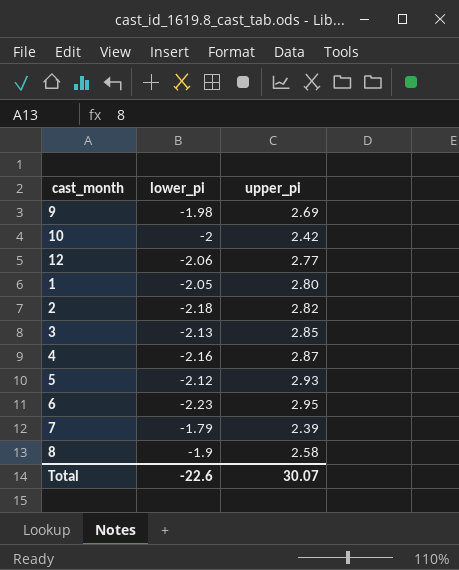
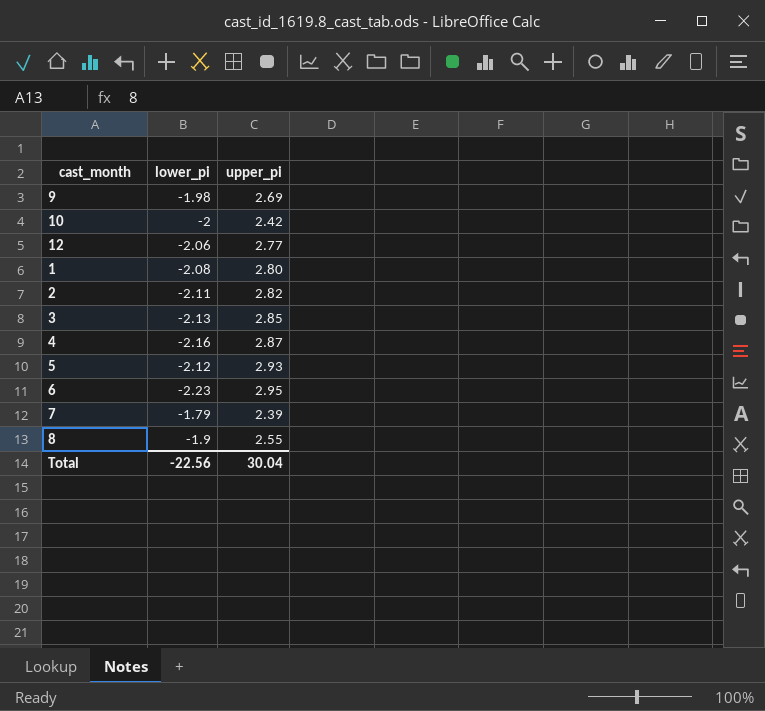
1 | lower_pi: -2.05 -> -2.08
2 | lower_pi: -2.18 -> -2.11
8 | upper_pi: 2.58 -> 2.55
Total | lower_pi: -22.6 -> -22.56
Total | upper_pi: 30.07 -> 30.04

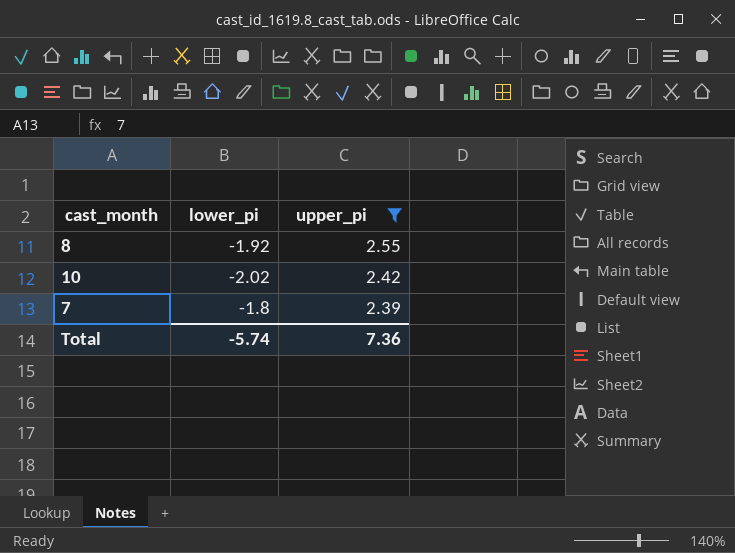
filter: none -> upper_pi <= 2.55
row order: none -> upper_pi descending
8 | lower_pi: -1.9 -> -1.92
10 | lower_pi: -2 -> -2.02
7 | lower_pi: -1.79 -> -1.8
Total | lower_pi: -22.56 -> -5.74
Total | upper_pi: 30.04 -> 7.36

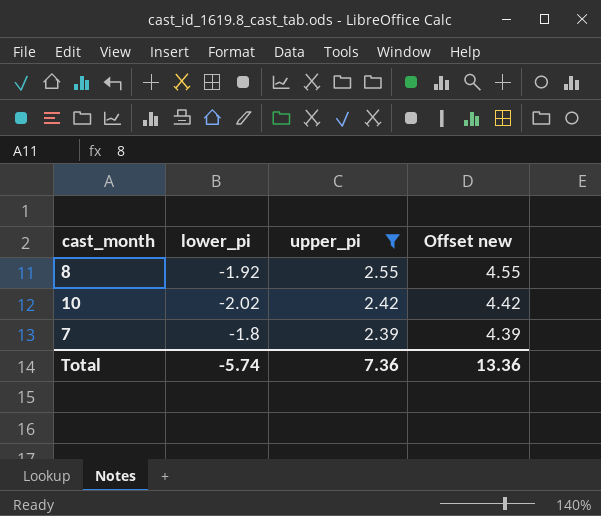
column Offset new | formula: none -> [upper_pi] + 2

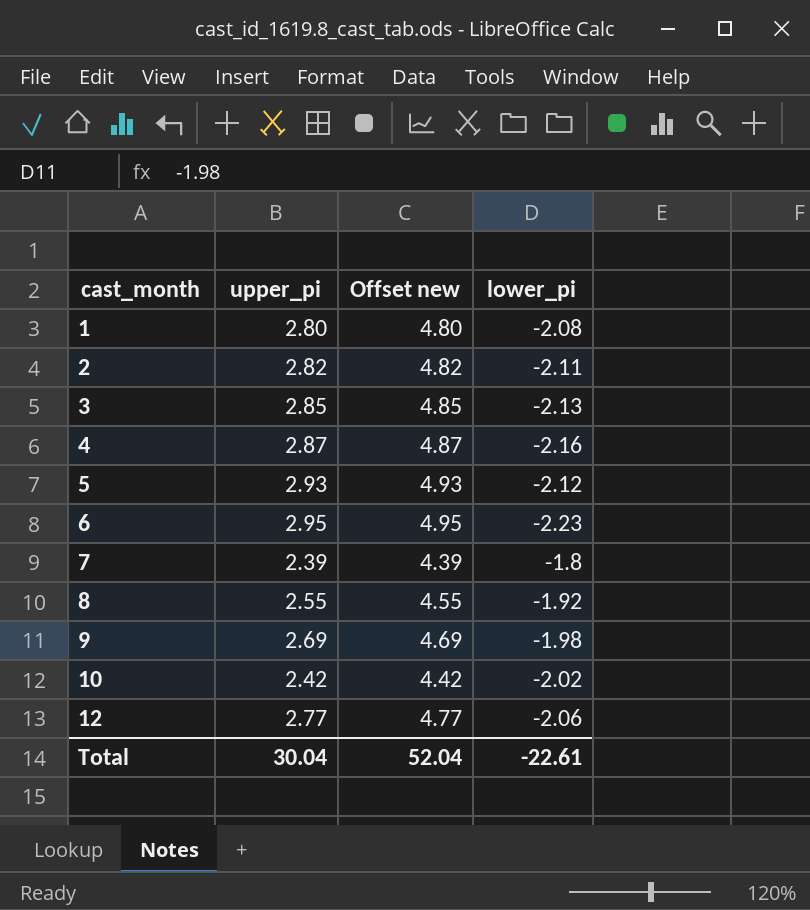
filter: upper_pi <= 2.55 -> none
row order: upper_pi descending -> cast_month ascending
column lower_pi | position: 2 -> 4
Total | upper_pi: 7.36 -> 30.04
Total | Offset new: 13.36 -> 52.04
Total | lower_pi: -5.74 -> -22.61

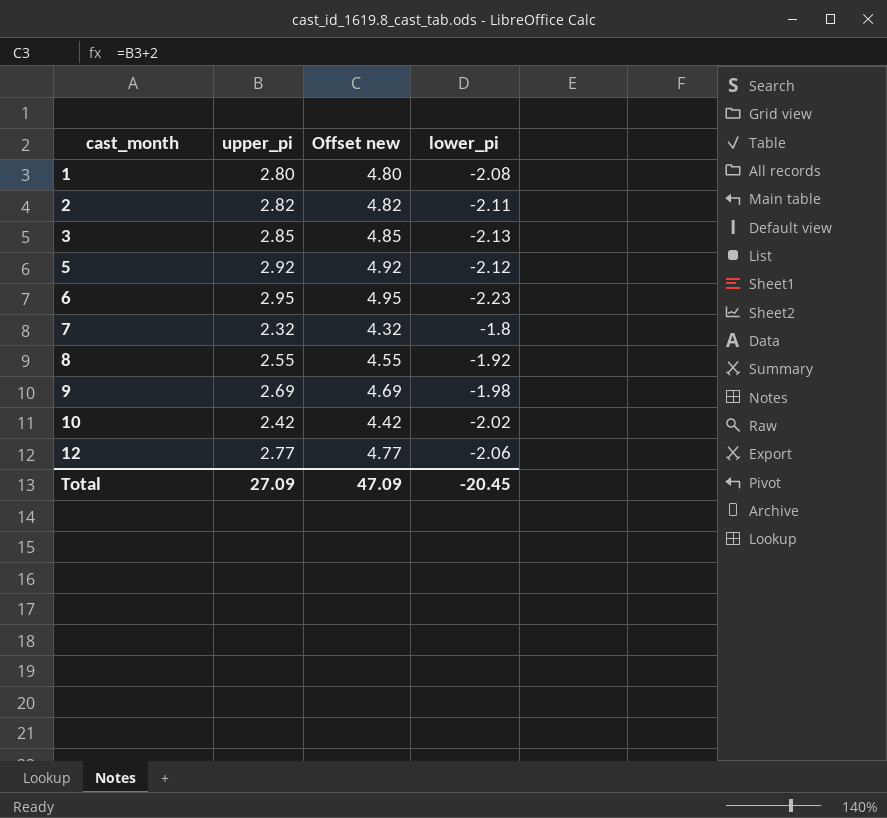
row 4: 2.87 | 4.87 | -2.16 -> none
5 | upper_pi: 2.93 -> 2.92
5 | Offset new: 4.93 -> 4.92
7 | upper_pi: 2.39 -> 2.32
7 | Offset new: 4.39 -> 4.32
Total | upper_pi: 30.04 -> 27.09
Total | Offset new: 52.04 -> 47.09
Total | lower_pi: -22.61 -> -20.45

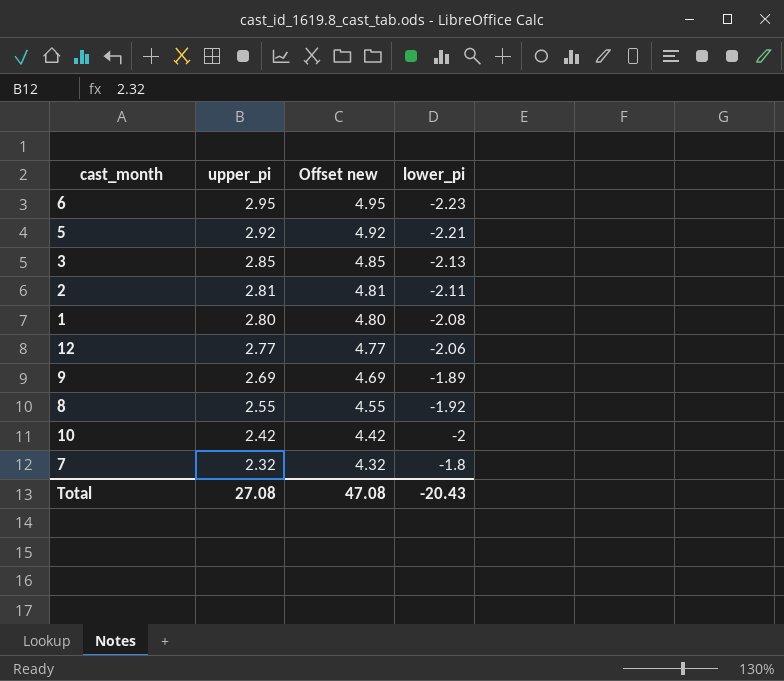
row order: cast_month ascending -> upper_pi descending
5 | lower_pi: -2.12 -> -2.21
2 | upper_pi: 2.82 -> 2.81
2 | Offset new: 4.82 -> 4.81
9 | lower_pi: -1.98 -> -1.89
10 | lower_pi: -2.02 -> -2
Total | upper_pi: 27.09 -> 27.08
Total | Offset new: 47.09 -> 47.08
Total | lower_pi: -20.45 -> -20.43

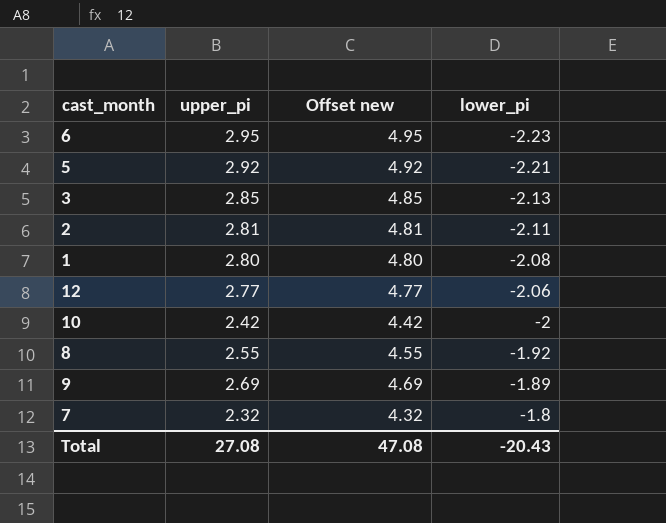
row order: upper_pi descending -> lower_pi ascending

